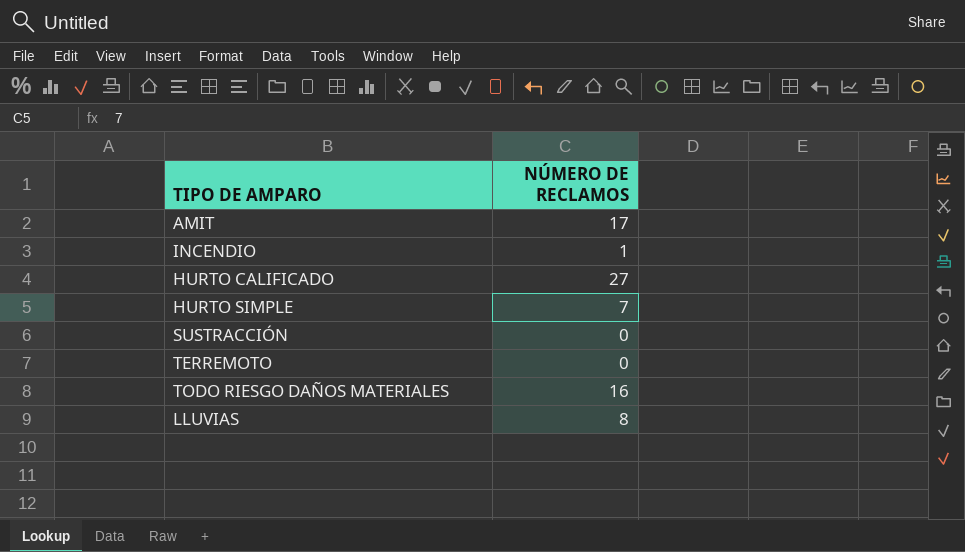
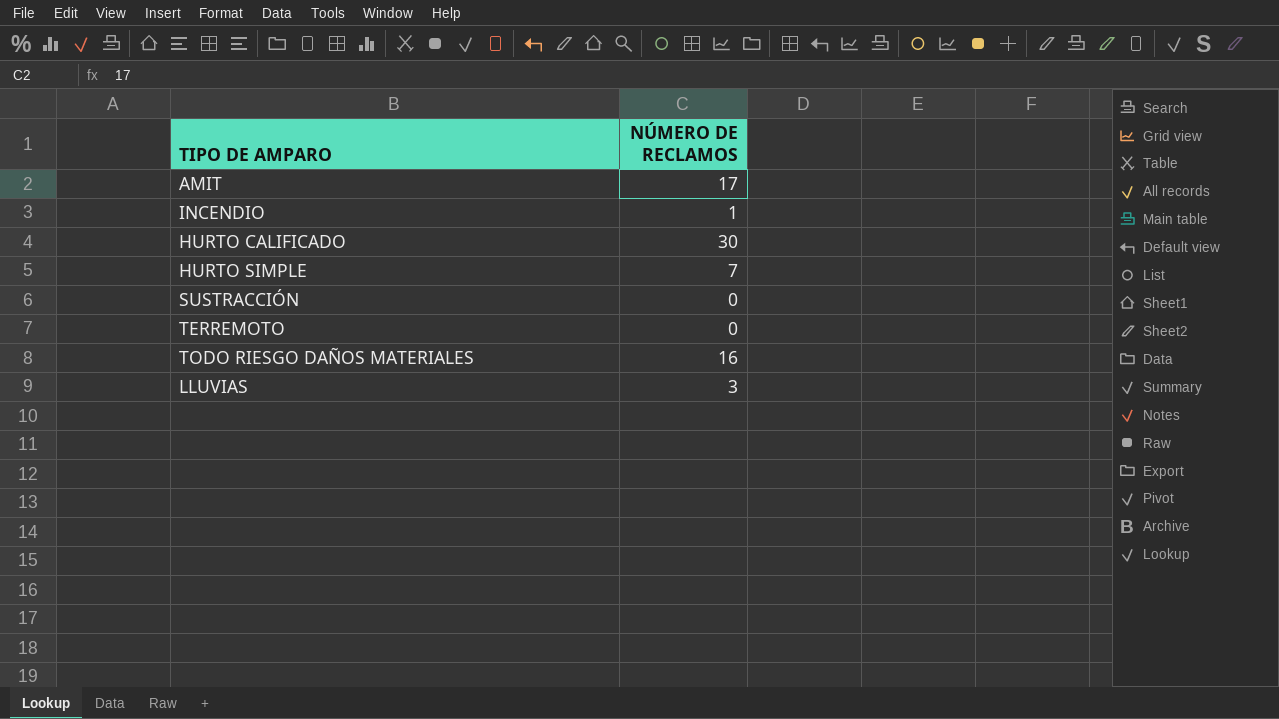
HURTO CALIFICADO | NÚMERO DE RECLAMOS: 27 -> 30
LLUVIAS | NÚMERO DE RECLAMOS: 8 -> 3

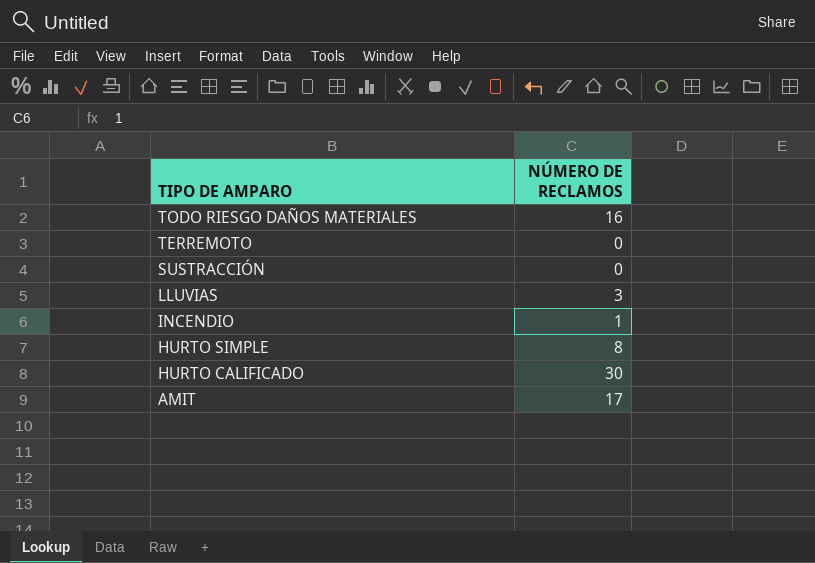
row order: none -> TIPO DE AMPARO descending
HURTO SIMPLE | NÚMERO DE RECLAMOS: 7 -> 8

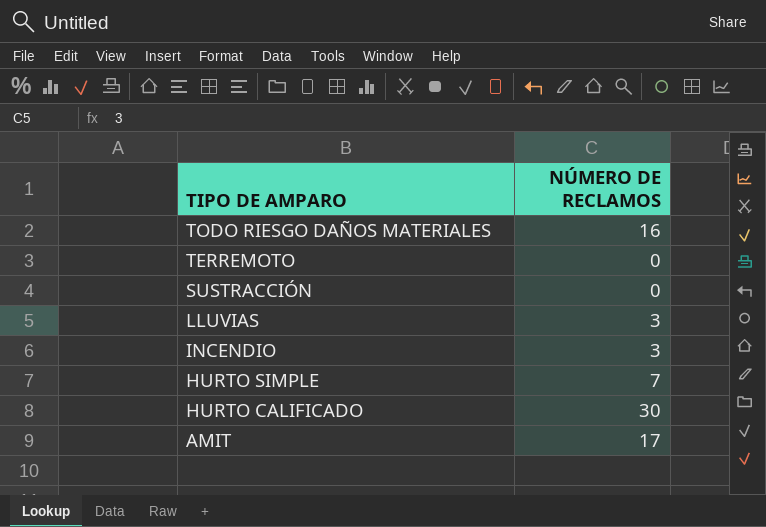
INCENDIO | NÚMERO DE RECLAMOS: 1 -> 3
HURTO SIMPLE | NÚMERO DE RECLAMOS: 8 -> 7

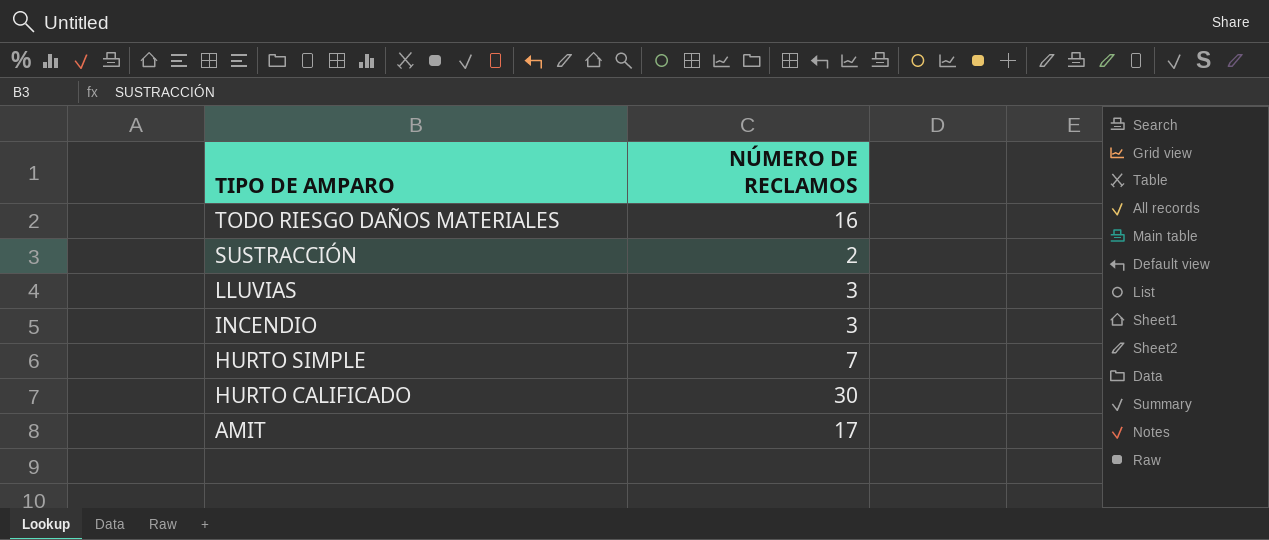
row TERREMOTO: 0 -> none
SUSTRACCIÓN | NÚMERO DE RECLAMOS: 0 -> 2

